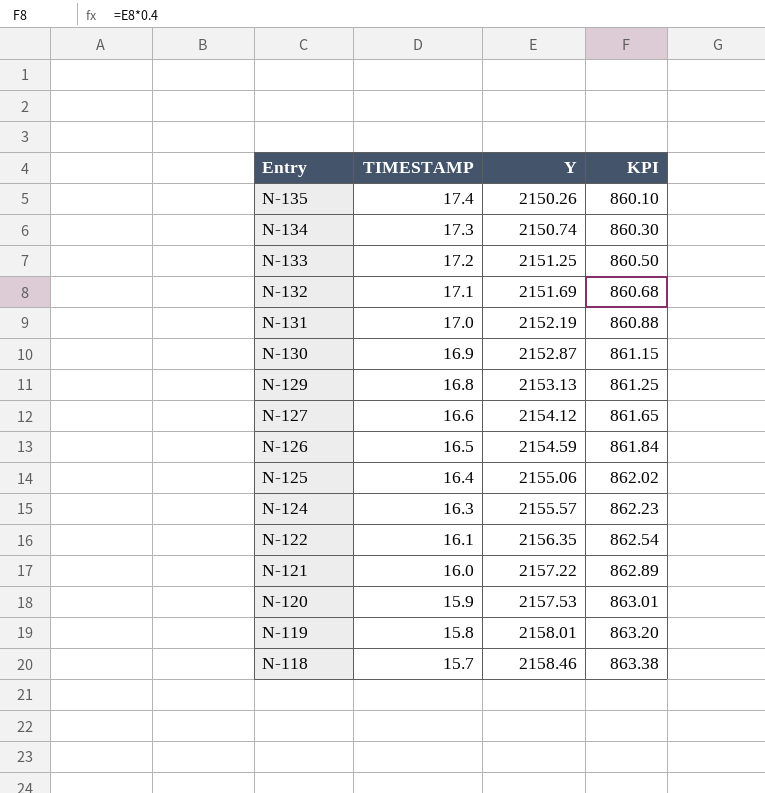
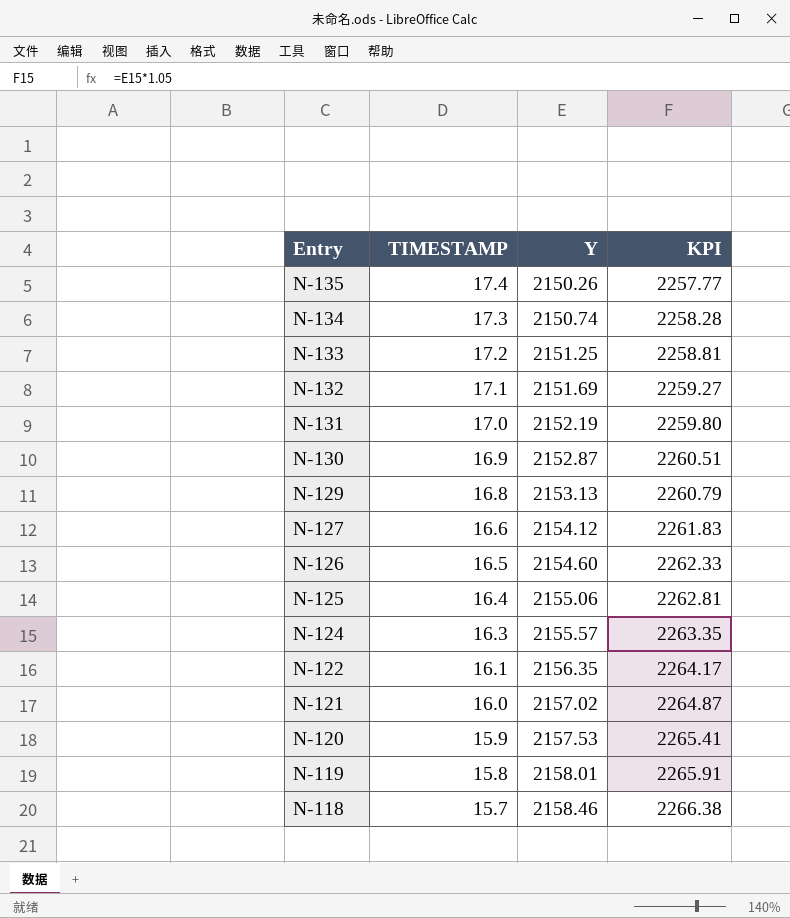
column KPI | formula: [Y] * 0.4 -> [Y] * 1.05
N-126 | Y: 2154.59 -> 2154.60
N-121 | Y: 2157.22 -> 2157.02

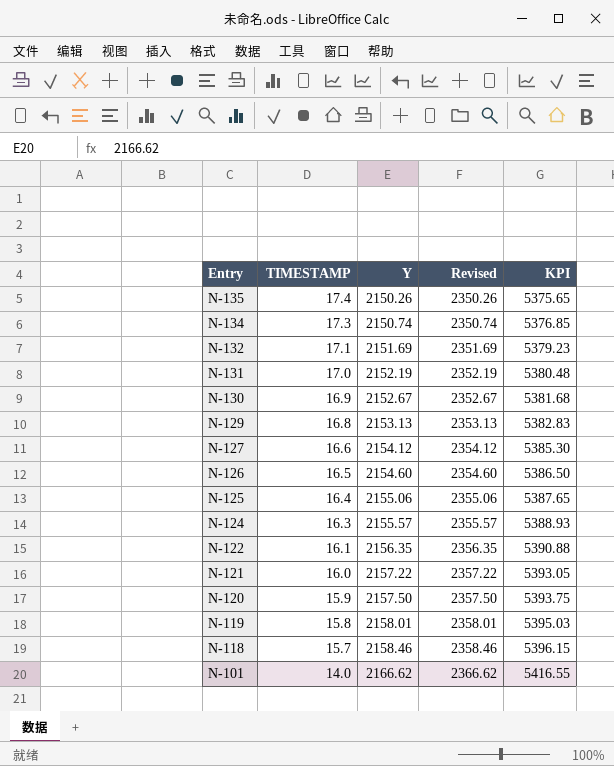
column Revised | formula: none -> [Y] + 200
column KPI | formula: [Y] * 1.05 -> [Y] * 2.5
row N-133: 17.2 | 2151.25 | 2258.81 -> none
N-130 | Y: 2152.87 -> 2152.67
N-121 | Y: 2157.02 -> 2157.22
N-120 | Y: 2157.53 -> 2157.50
row N-101: none -> 14.0 | 2166.62 | 2366.62 | 5416.55

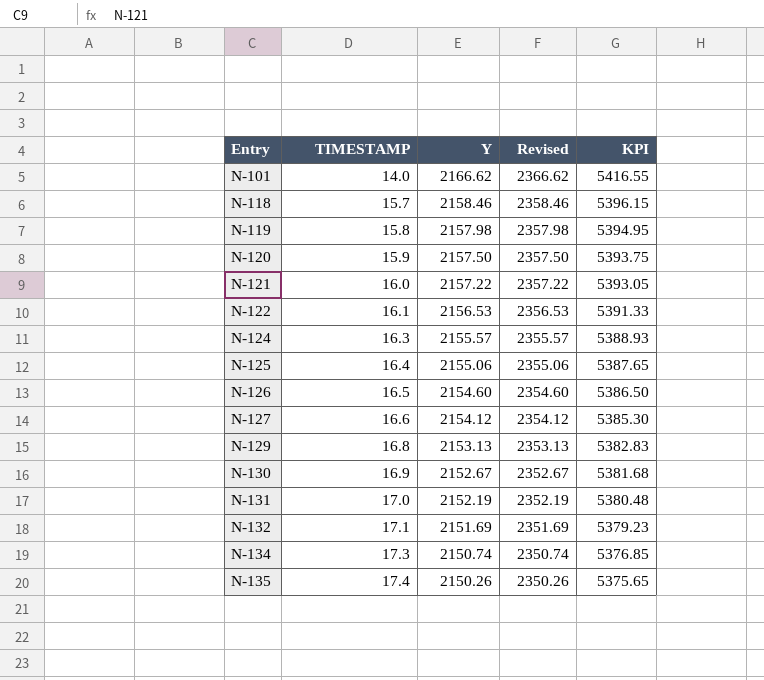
row order: Entry descending -> Entry ascending
N-119 | Y: 2158.01 -> 2157.98
N-119 | Revised: 2358.01 -> 2357.98
N-119 | KPI: 5395.03 -> 5394.95
N-122 | Y: 2156.35 -> 2156.53
N-122 | Revised: 2356.35 -> 2356.53
N-122 | KPI: 5390.88 -> 5391.33

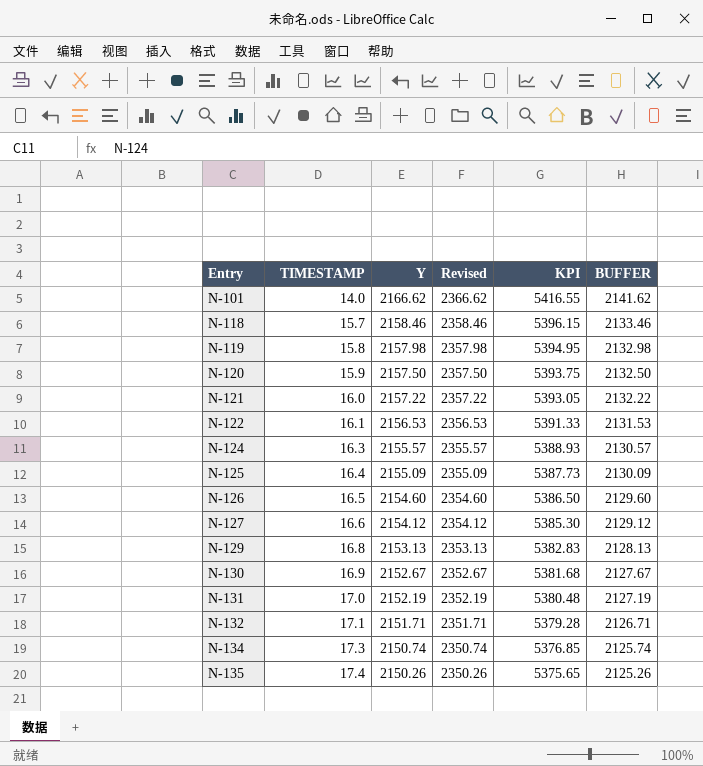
column BUFFER | formula: none -> [Y] - 25
N-125 | Y: 2155.06 -> 2155.09
N-125 | Revised: 2355.06 -> 2355.09
N-125 | KPI: 5387.65 -> 5387.73
N-132 | Y: 2151.69 -> 2151.71
N-132 | Revised: 2351.69 -> 2351.71
N-132 | KPI: 5379.23 -> 5379.28

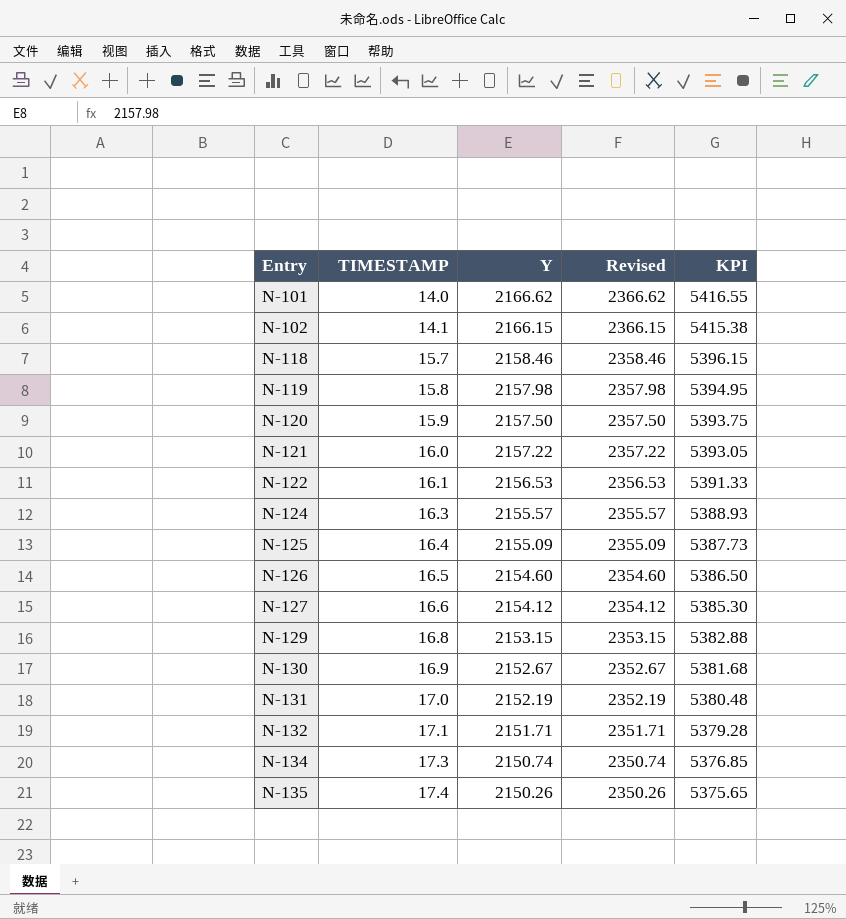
column BUFFER | formula: [Y] - 25 -> none
row N-102: none -> 14.1 | 2166.15 | 2366.15 | 5415.38
N-129 | Y: 2153.13 -> 2153.15
N-129 | Revised: 2353.13 -> 2353.15
N-129 | KPI: 5382.83 -> 5382.88

